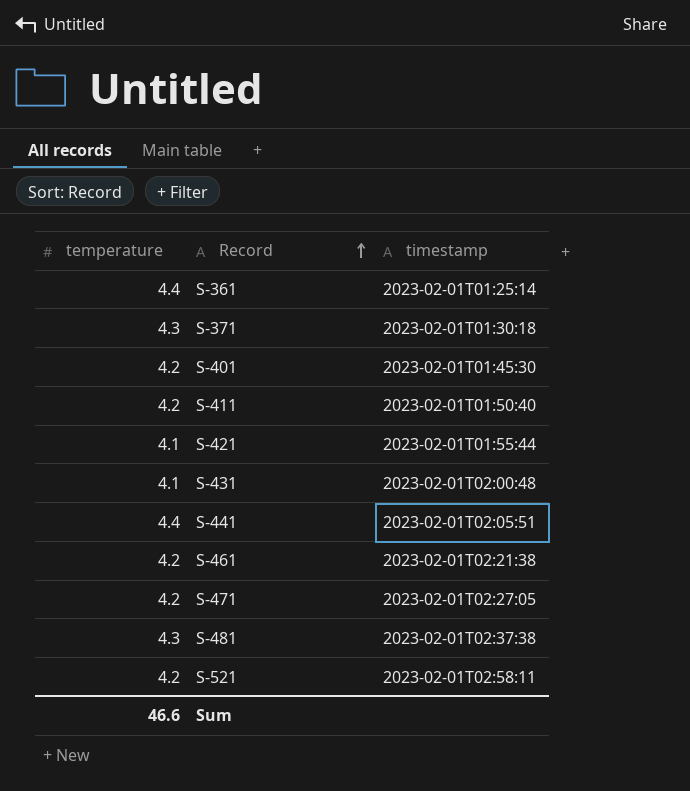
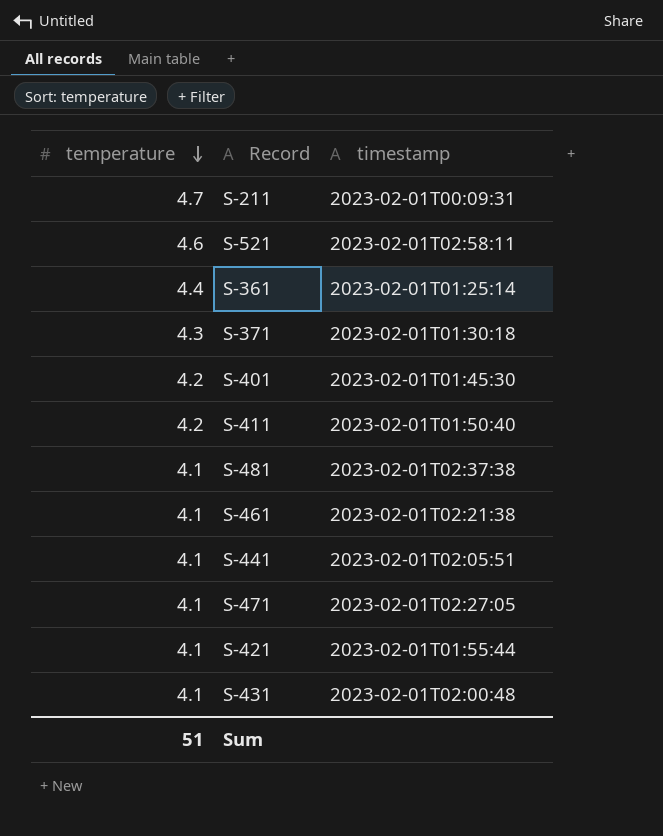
row order: Record ascending -> temperature descending
row S-211: none -> 4.7 | 2023-02-01T00:09:31
S-521 | temperature: 4.2 -> 4.6
S-481 | temperature: 4.3 -> 4.1
S-461 | temperature: 4.2 -> 4.1
S-441 | temperature: 4.4 -> 4.1
S-471 | temperature: 4.2 -> 4.1
Sum | temperature: 46.6 -> 51

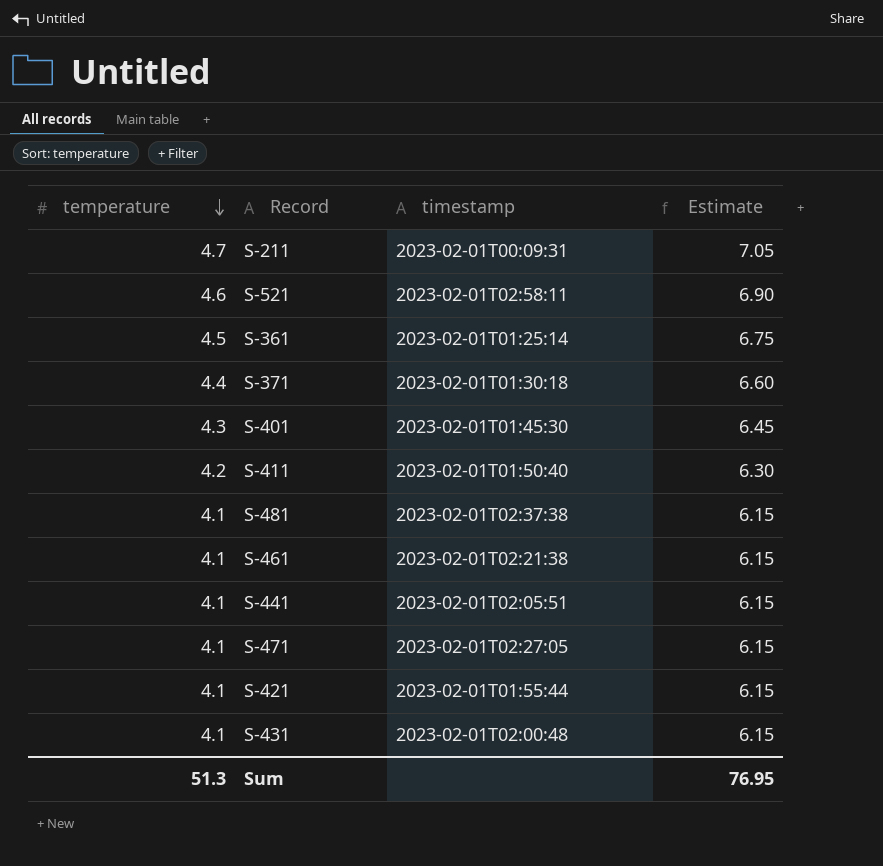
column Estimate | formula: none -> [temperature] * 1.5
S-361 | temperature: 4.4 -> 4.5
S-371 | temperature: 4.3 -> 4.4
S-401 | temperature: 4.2 -> 4.3
Sum | temperature: 51 -> 51.3

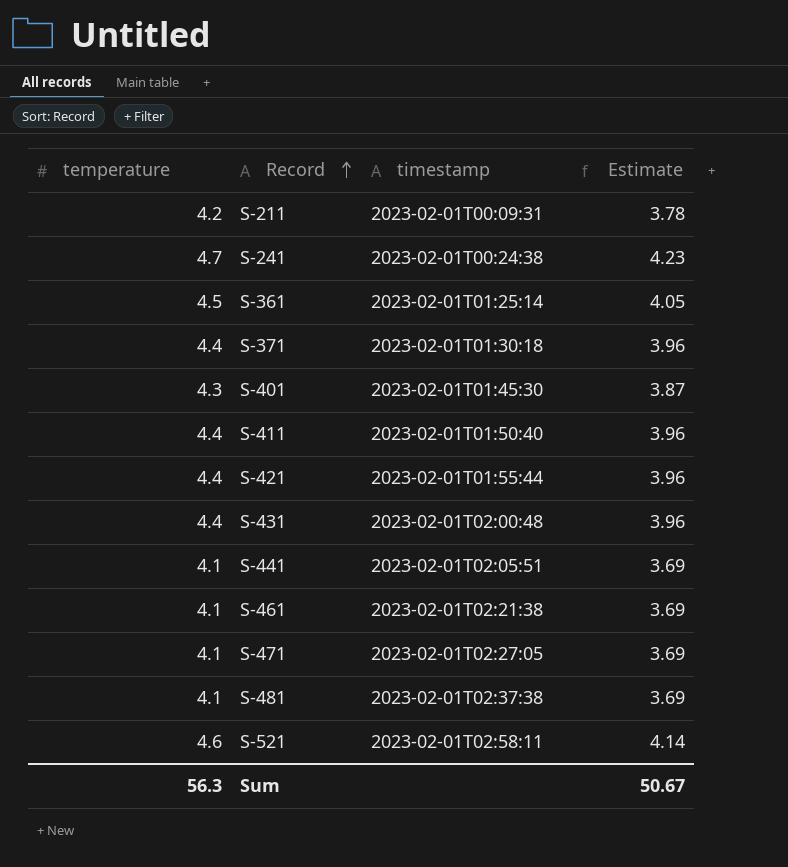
row order: temperature descending -> Record ascending
column Estimate | formula: [temperature] * 1.5 -> [temperature] * 0.9
S-211 | temperature: 4.7 -> 4.2
row S-241: none -> 4.7 | 2023-02-01T00:24:38 | 4.23
S-411 | temperature: 4.2 -> 4.4
S-421 | temperature: 4.1 -> 4.4
S-431 | temperature: 4.1 -> 4.4
Sum | temperature: 51.3 -> 56.3
Sum | Estimate: 76.95 -> 50.67

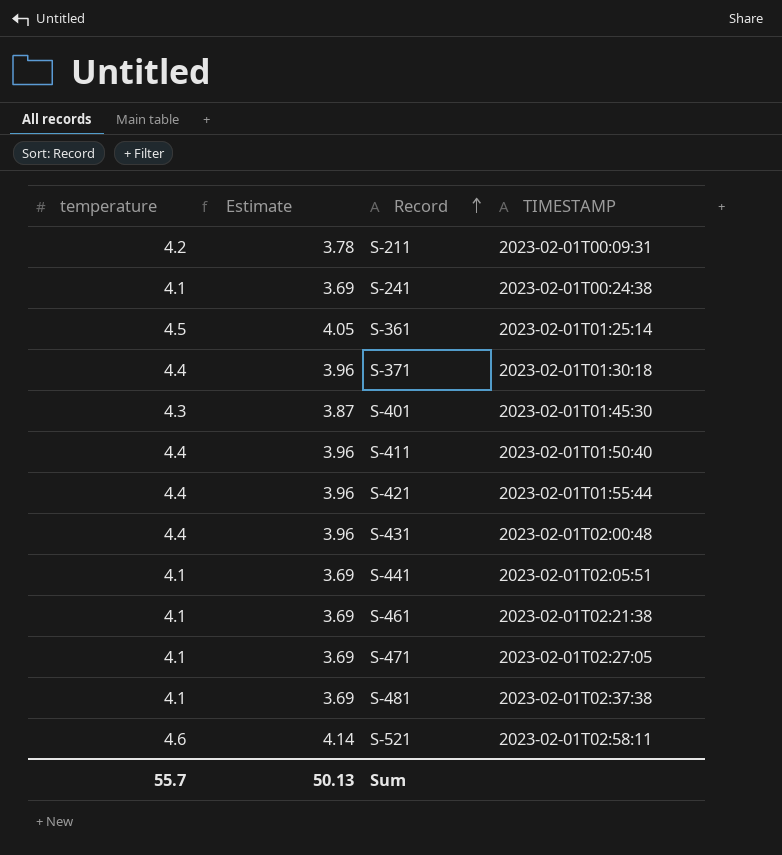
column Estimate | position: 4 -> 2
column name: timestamp -> TIMESTAMP
S-241 | temperature: 4.7 -> 4.1
S-241 | Estimate: 4.23 -> 3.69
Sum | temperature: 56.3 -> 55.7
Sum | Estimate: 50.67 -> 50.13

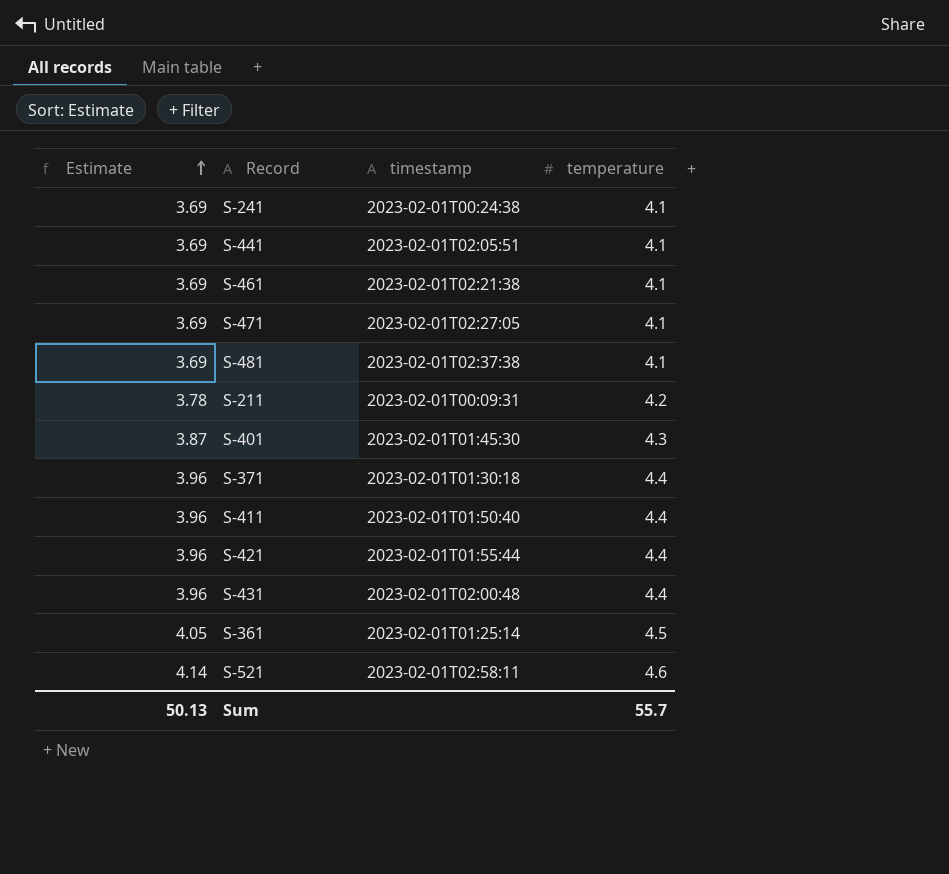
row order: Record ascending -> Estimate ascending
column name: TIMESTAMP -> timestamp
column temperature | position: 1 -> 4

